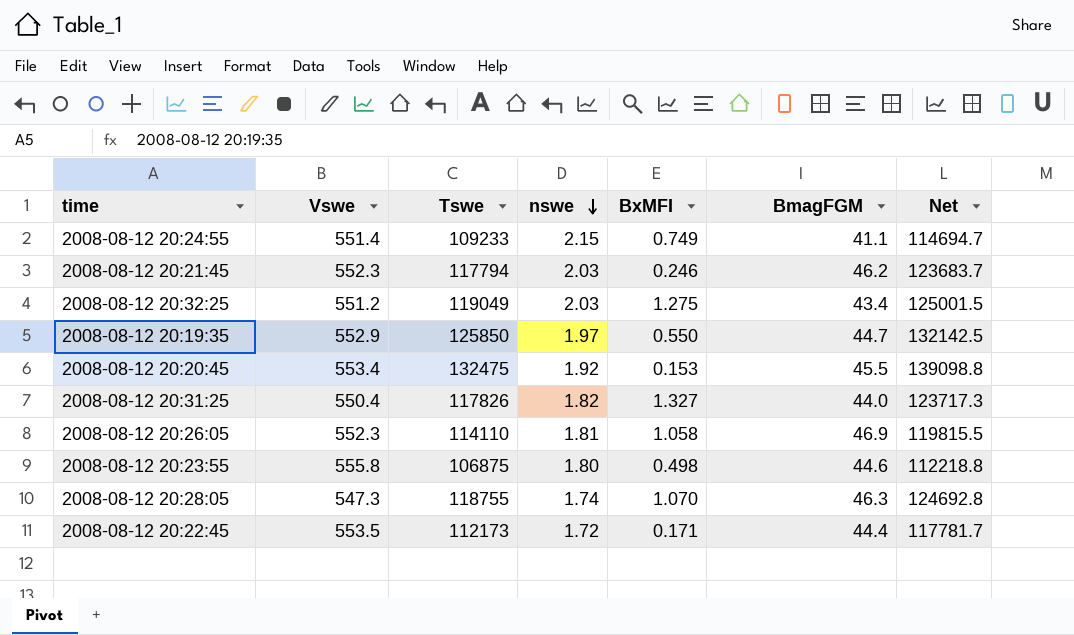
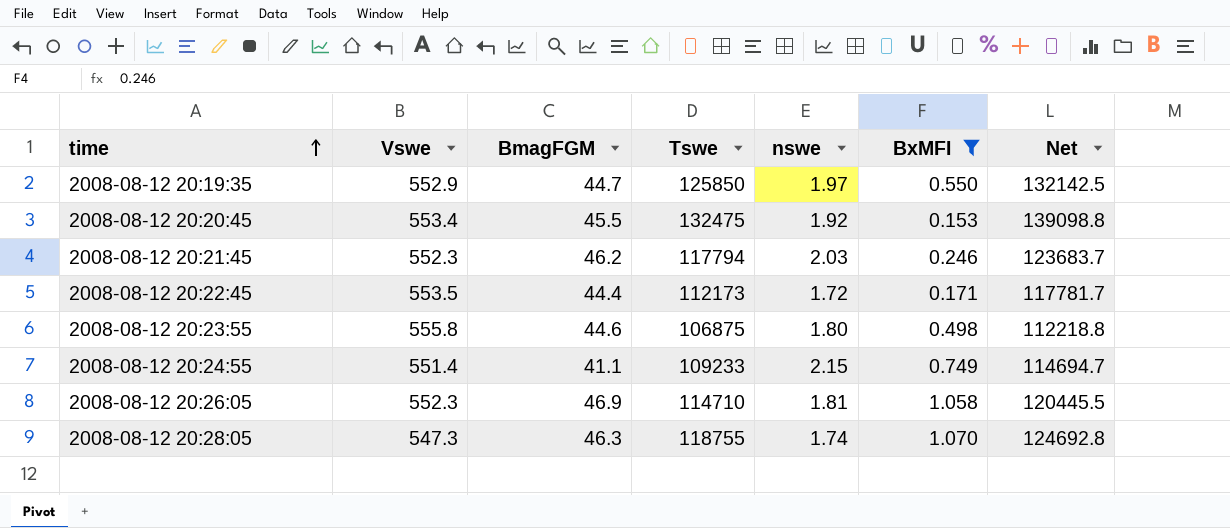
filter: none -> BxMFI <= 1.070
row order: nswe descending -> time ascending
column BmagFGM | position: 6 -> 3
2008-08-12 20:26:05 | Tswe: 114110 -> 114710
2008-08-12 20:26:05 | Net: 119815.5 -> 120445.5

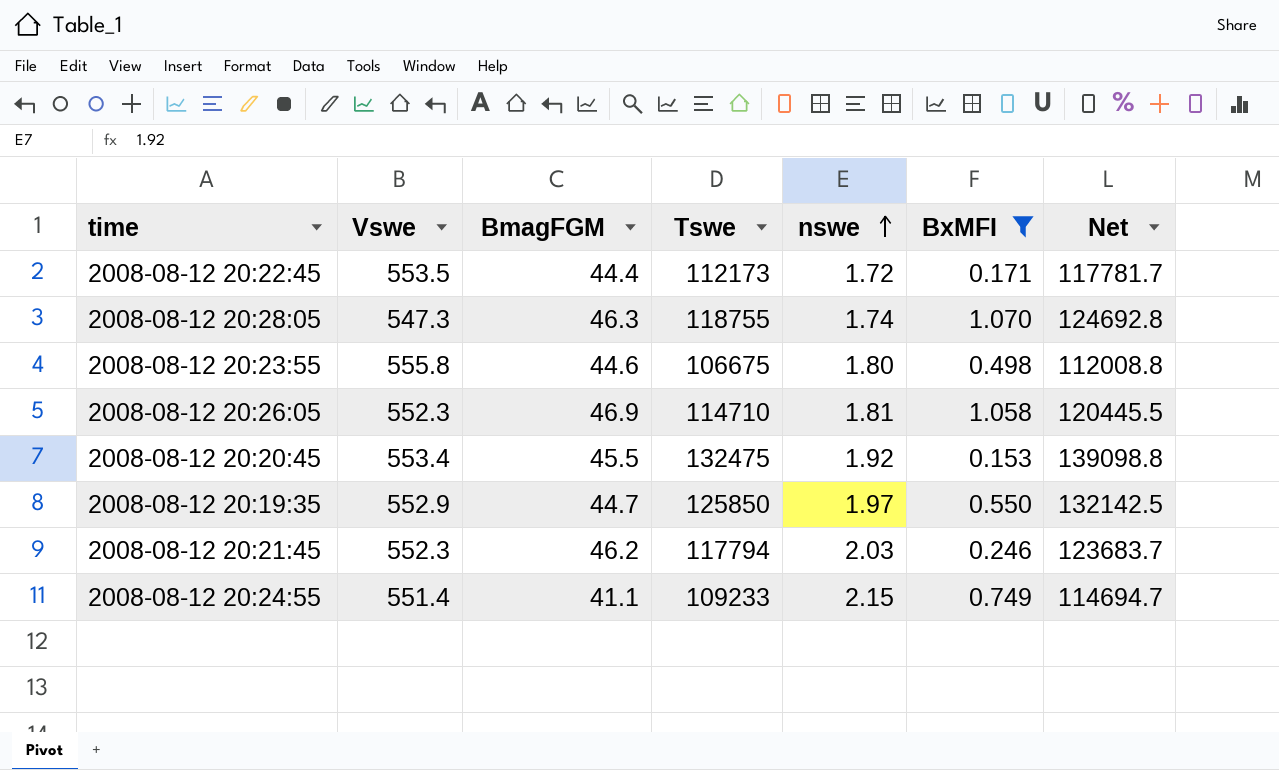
row order: time ascending -> nswe ascending
2008-08-12 20:23:55 | Tswe: 106875 -> 106675
2008-08-12 20:23:55 | Net: 112218.8 -> 112008.8

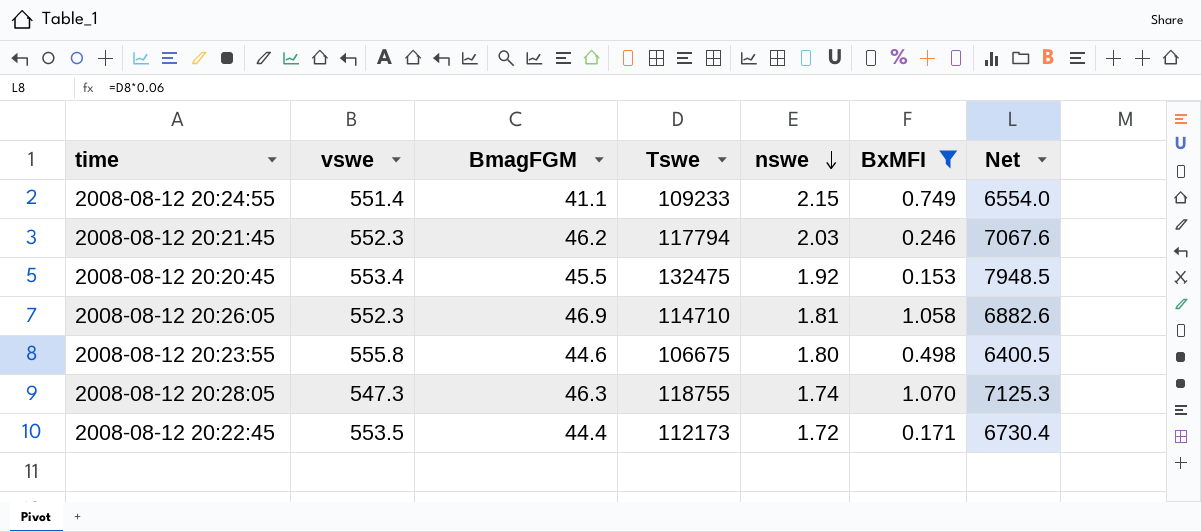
row order: nswe ascending -> nswe descending
column name: Vswe -> vswe
column Net | formula: [Tswe] * 1.05 -> [Tswe] * 0.06
row 2008-08-12 20:19:35: 552.9 | 44.7 | 125850 | 1.97 | 0.550 | 132142.5 -> none

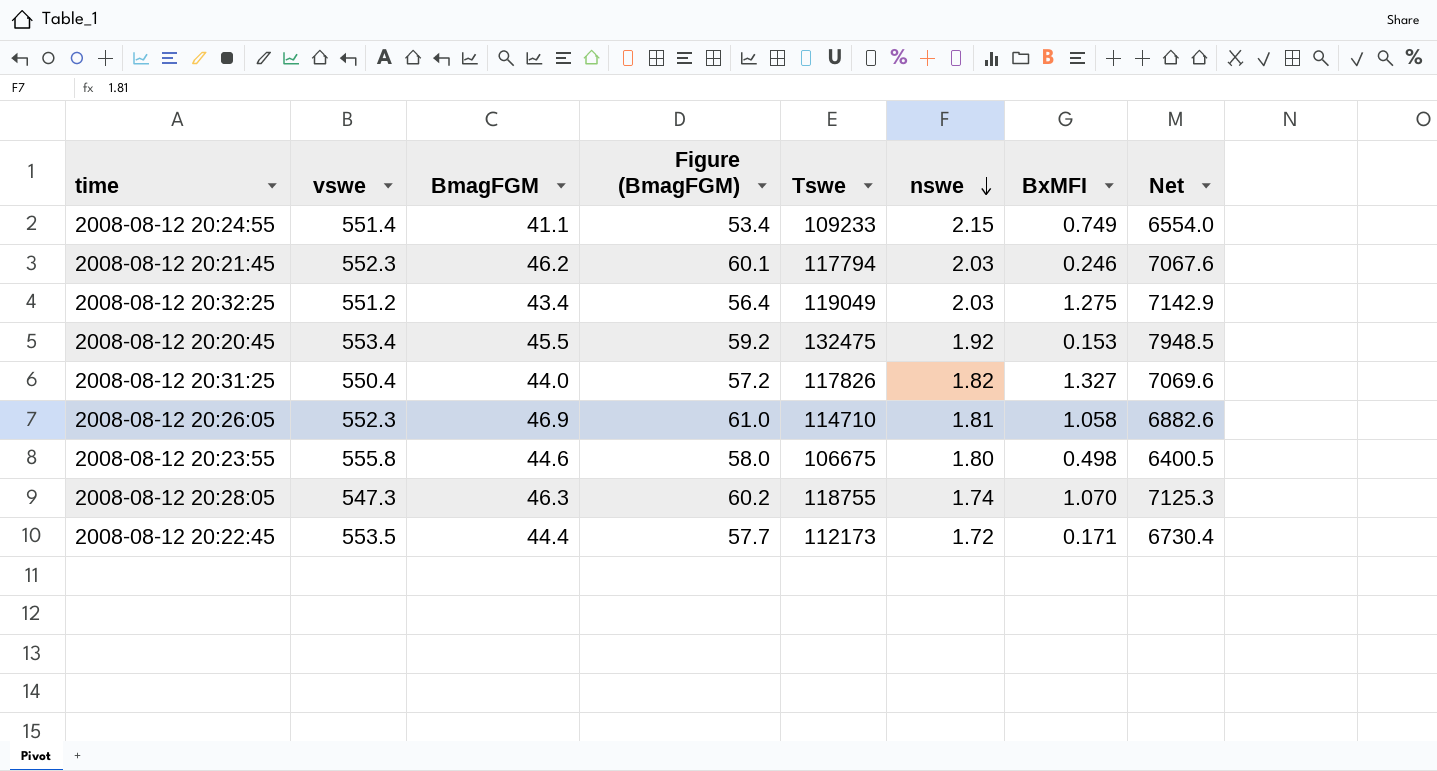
filter: BxMFI <= 1.070 -> none
column Figure (BmagFGM) | formula: none -> [BmagFGM] * 1.3

